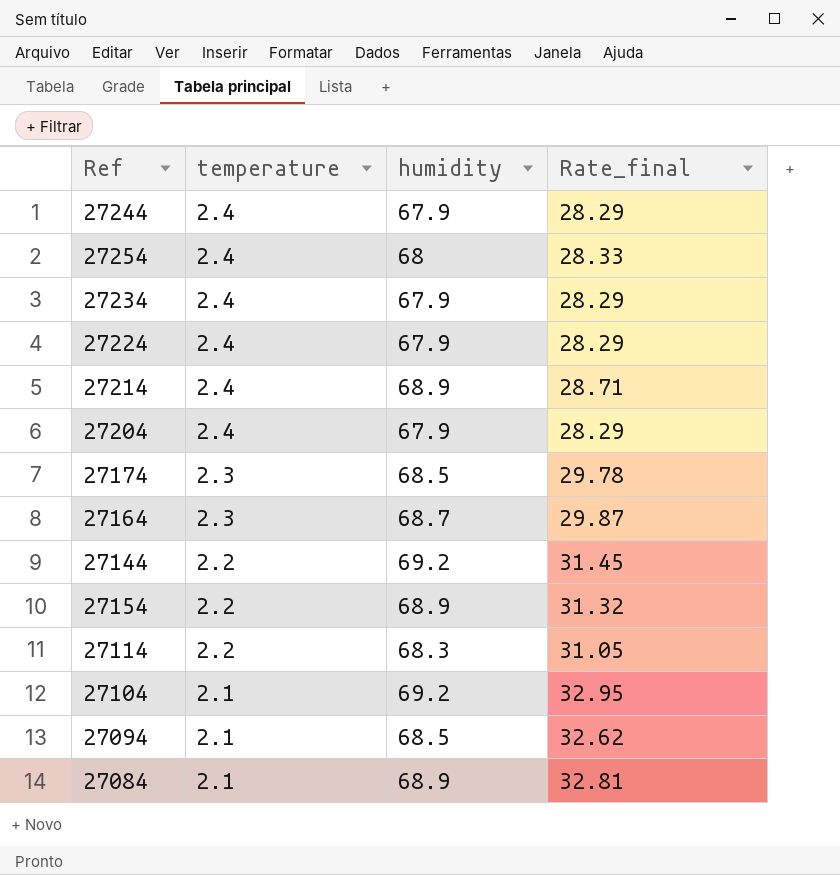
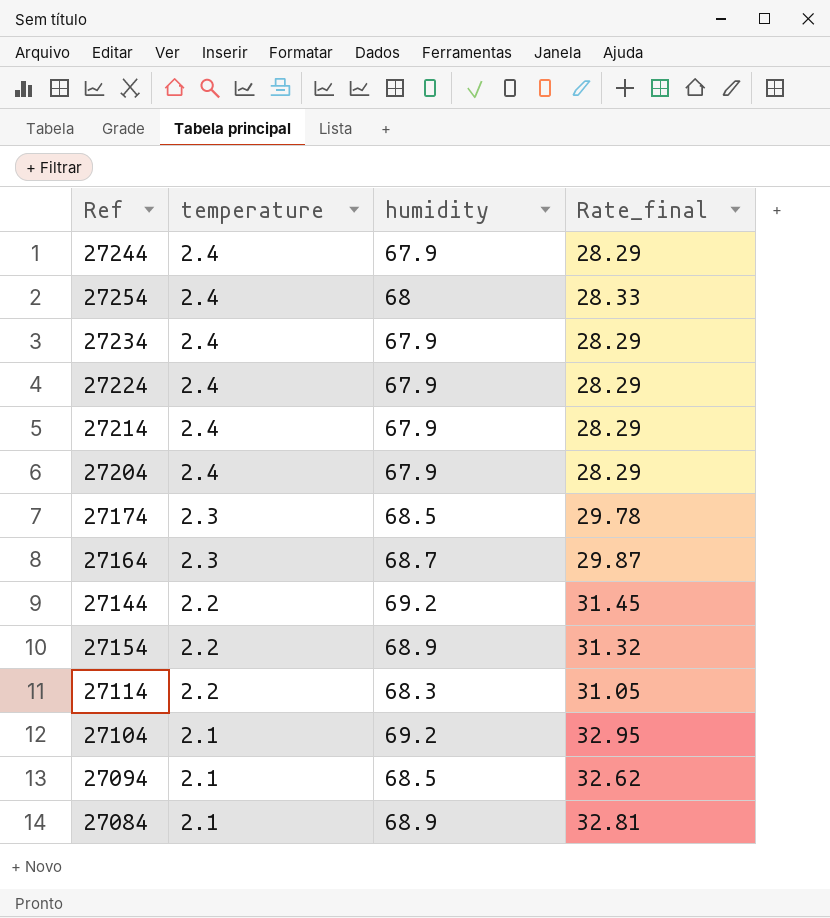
27214 | humidity: 68.9 -> 67.9
27214 | Rate_final: 28.71 -> 28.29

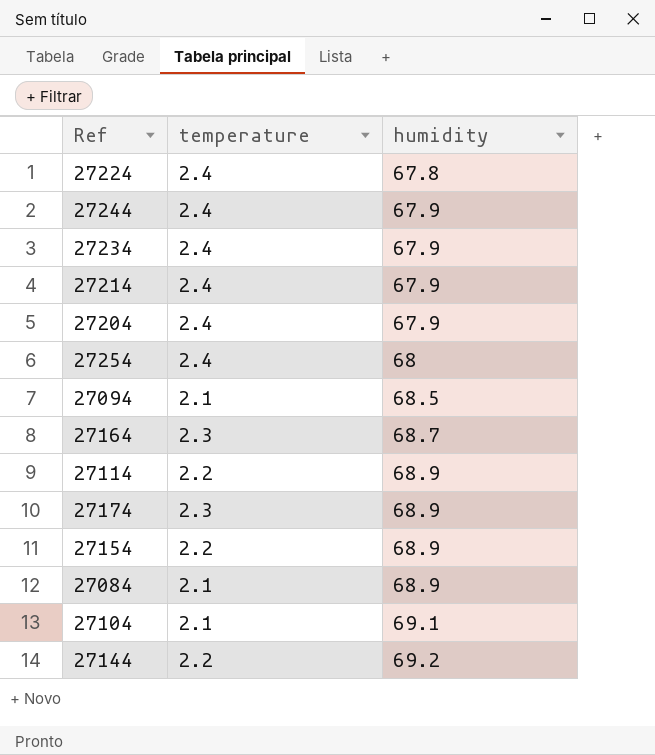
row order: temperature descending -> humidity ascending
column Rate_final | formula: [humidity] / [temperature] -> none
27224 | humidity: 67.9 -> 67.8
27114 | humidity: 68.3 -> 68.9
27174 | humidity: 68.5 -> 68.9
27104 | humidity: 69.2 -> 69.1

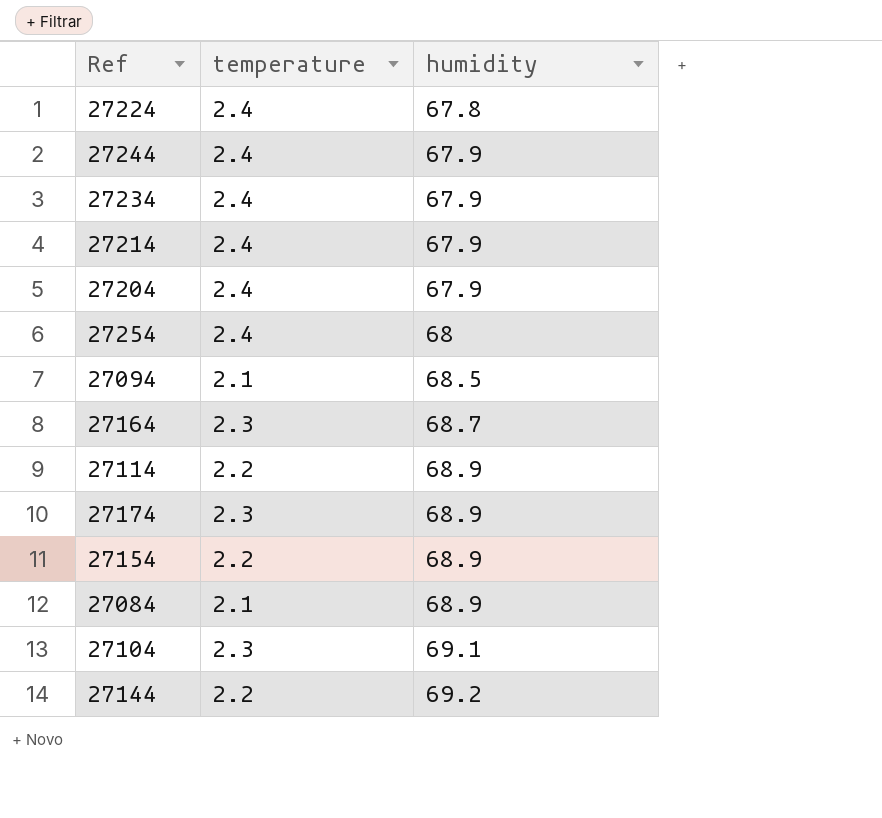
27104 | temperature: 2.1 -> 2.3

